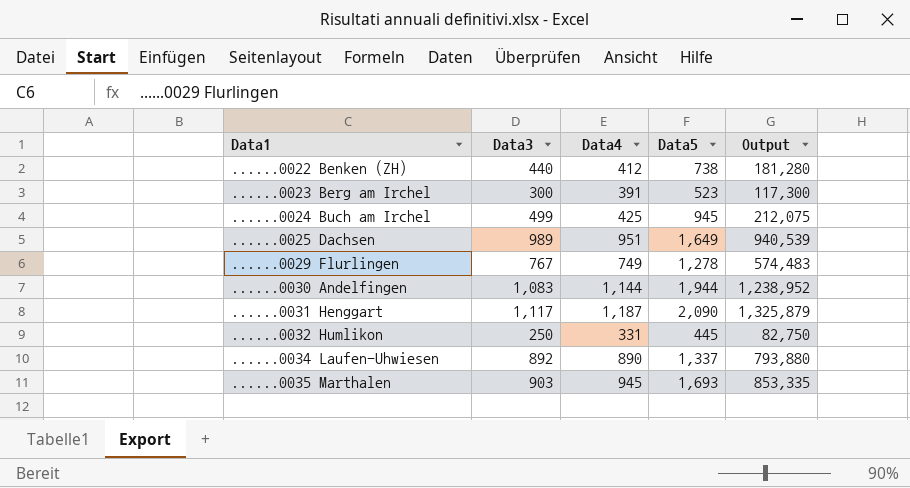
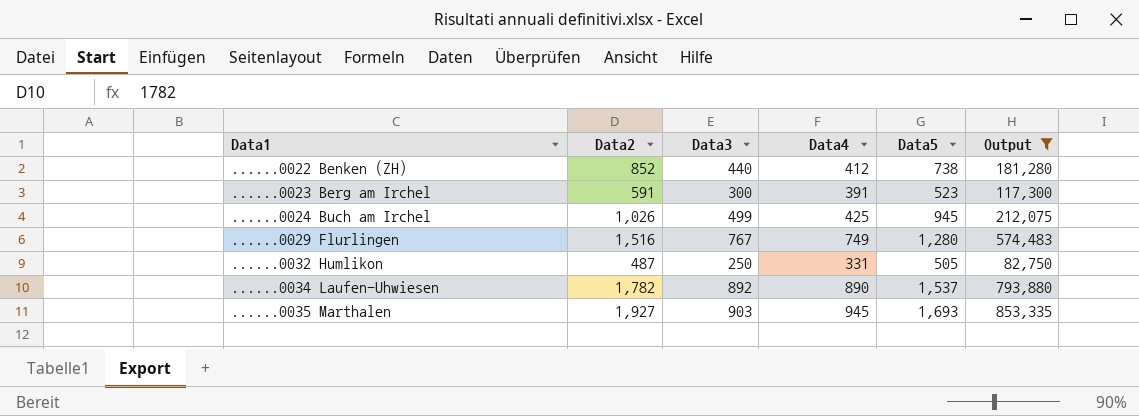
filter: none -> Output <= 853,335
column Data2 | position: none -> 2
......0029 Flurlingen | Data5: 1,278 -> 1,280
......0032 Humlikon | Data5: 445 -> 505
......0034 Laufen-Uhwiesen | Data5: 1,337 -> 1,537

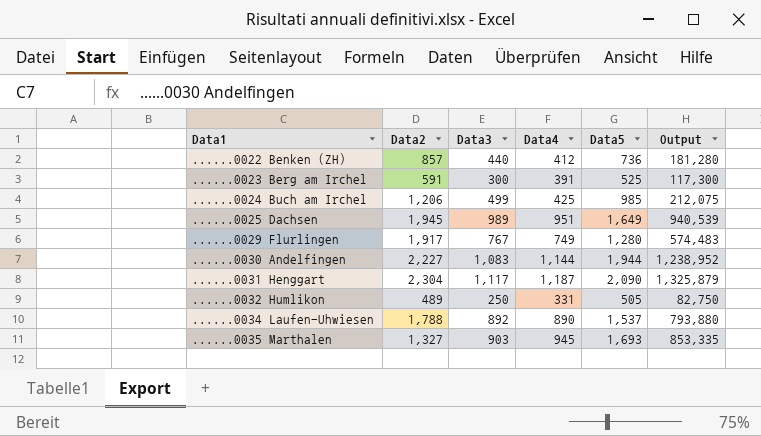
filter: Output <= 853,335 -> none
......0022 Benken (ZH) | Data2: 852 -> 857
......0022 Benken (ZH) | Data5: 738 -> 736
......0023 Berg am Irchel | Data5: 523 -> 525
......0024 Buch am Irchel | Data2: 1,026 -> 1,206
......0024 Buch am Irchel | Data5: 945 -> 985
......0029 Flurlingen | Data2: 1,516 -> 1,917
......0032 Humlikon | Data2: 487 -> 489
......0034 Laufen-Uhwiesen | Data2: 1,782 -> 1,788
......0035 Marthalen | Data2: 1,927 -> 1,327

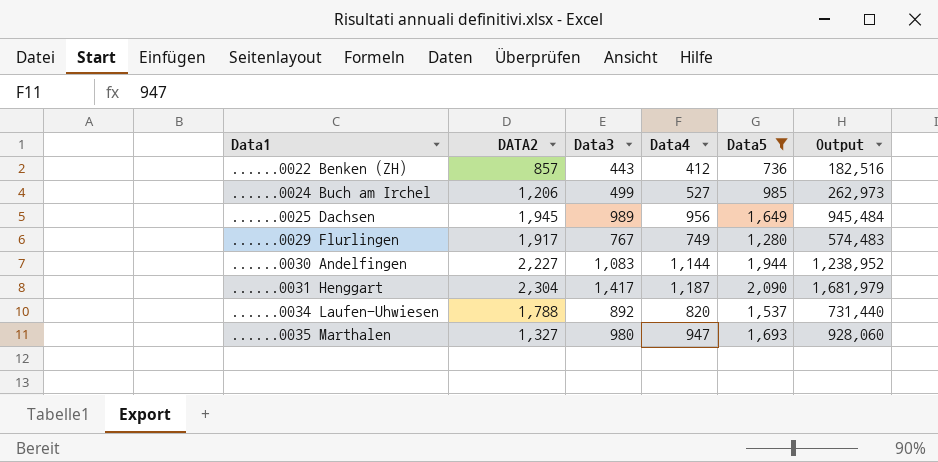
filter: none -> Data5 >= 736
column name: Data2 -> DATA2
......0022 Benken (ZH) | Data3: 440 -> 443
......0022 Benken (ZH) | Output: 181,280 -> 182,516
......0024 Buch am Irchel | Data4: 425 -> 527
......0024 Buch am Irchel | Output: 212,075 -> 262,973
......0025 Dachsen | Data4: 951 -> 956
......0025 Dachsen | Output: 940,539 -> 945,484
......0031 Henggart | Data3: 1,117 -> 1,417
......0031 Henggart | Output: 1,325,879 -> 1,681,979
......0034 Laufen-Uhwiesen | Data4: 890 -> 820
......0034 Laufen-Uhwiesen | Output: 793,880 -> 731,440
......0035 Marthalen | Data3: 903 -> 980
......0035 Marthalen | Data4: 945 -> 947
......0035 Marthalen | Output: 853,335 -> 928,060

